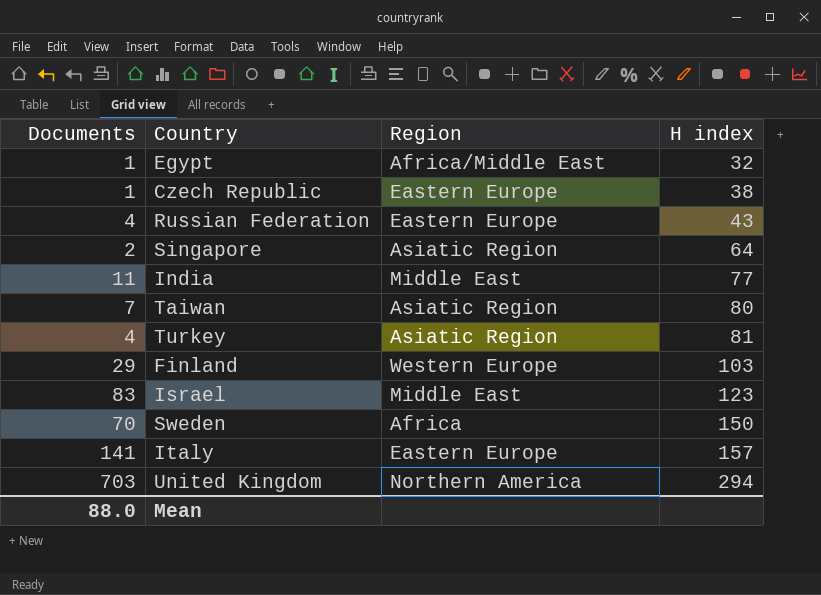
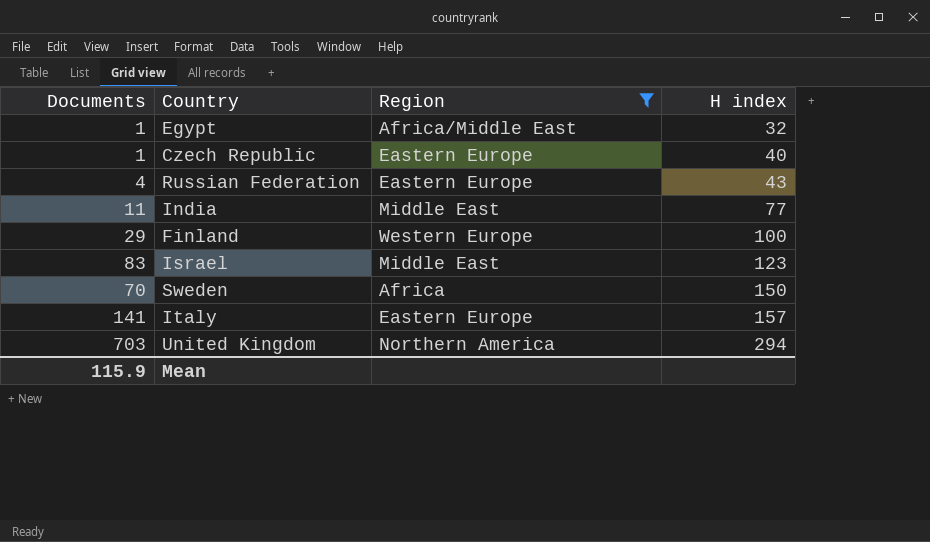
filter: none -> Region != Asiatic Region
Czech Republic | H index: 38 -> 40
Finland | H index: 103 -> 100
Mean | Documents: 88.0 -> 115.9

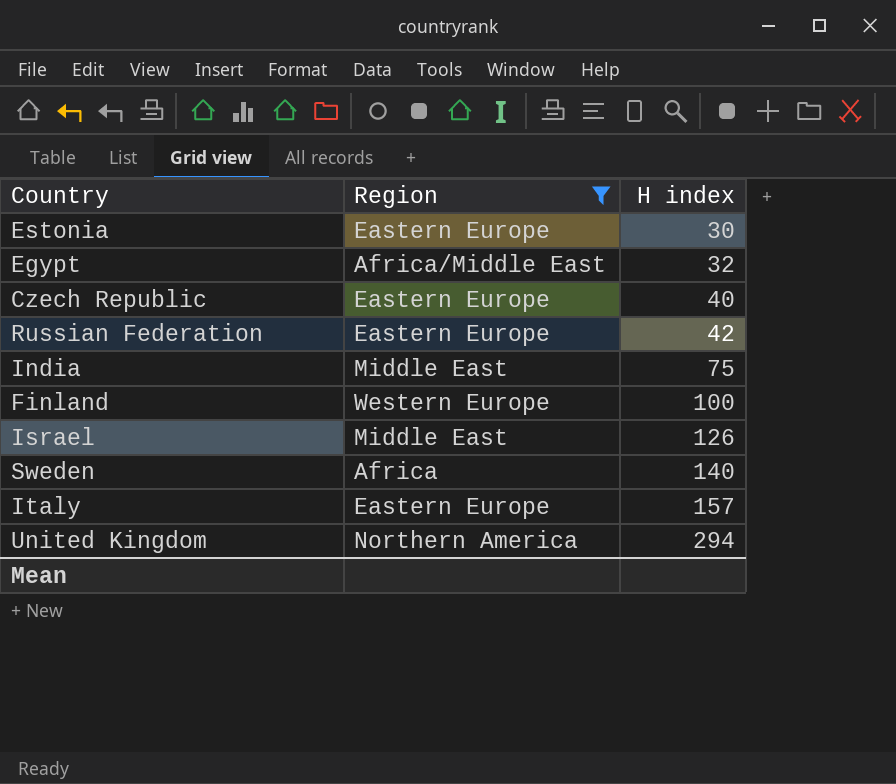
column Documents | position: 1 -> none
row Estonia: none -> Eastern Europe | 30
Russian Federation | H index: 43 -> 42
India | H index: 77 -> 75
Israel | H index: 123 -> 126
Sweden | H index: 150 -> 140

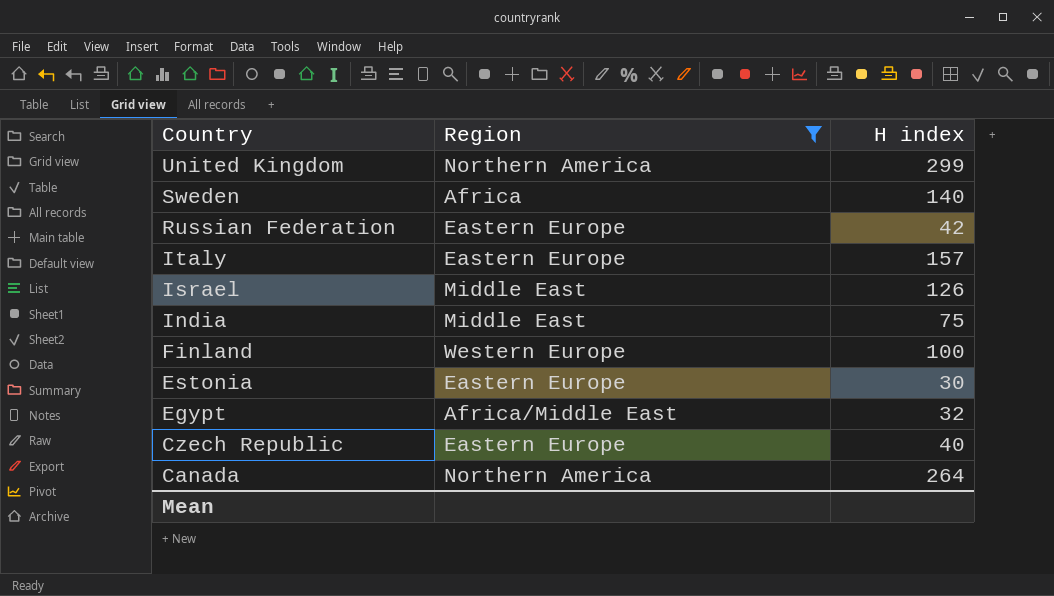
row order: H index ascending -> Country descending
United Kingdom | H index: 294 -> 299
row Canada: none -> Northern America | 264

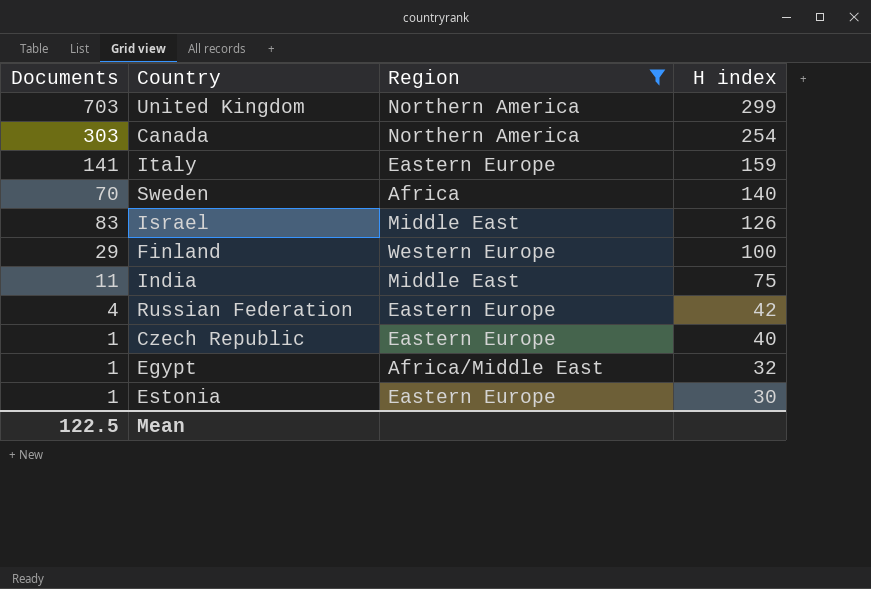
row order: Country descending -> H index descending
column Documents | position: none -> 1
Canada | H index: 264 -> 254
Italy | H index: 157 -> 159

